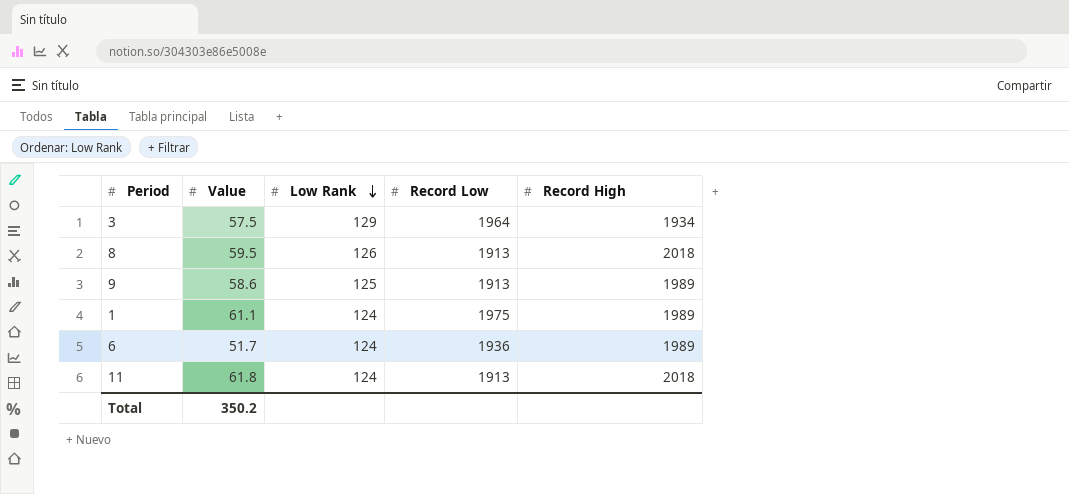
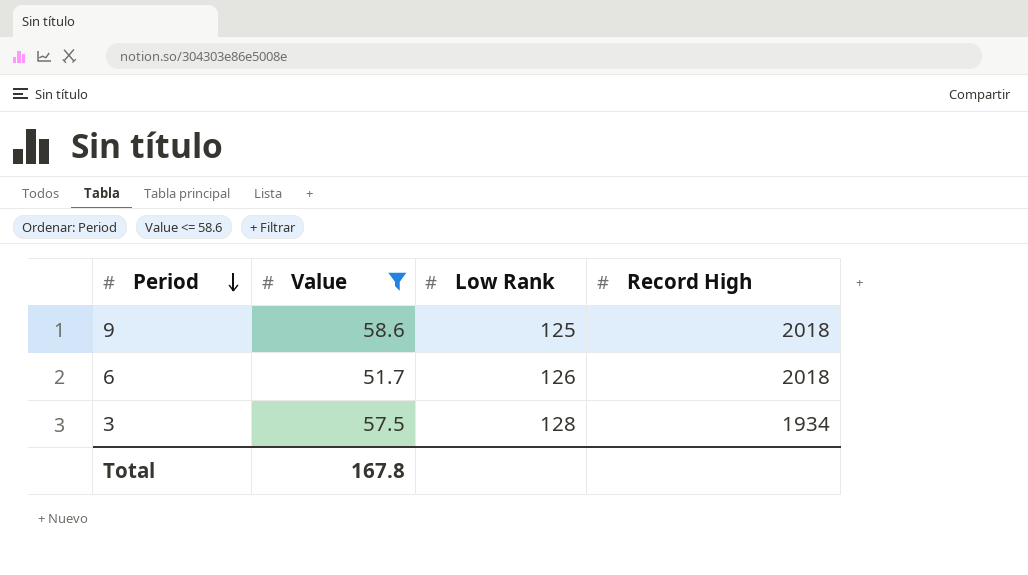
filter: none -> Value <= 58.6
row order: Low Rank descending -> Period descending
column Record Low | position: 4 -> none
9 | Record High: 1989 -> 2018
6 | Low Rank: 124 -> 126
6 | Record High: 1989 -> 2018
3 | Low Rank: 129 -> 128
Total | Value: 350.2 -> 167.8

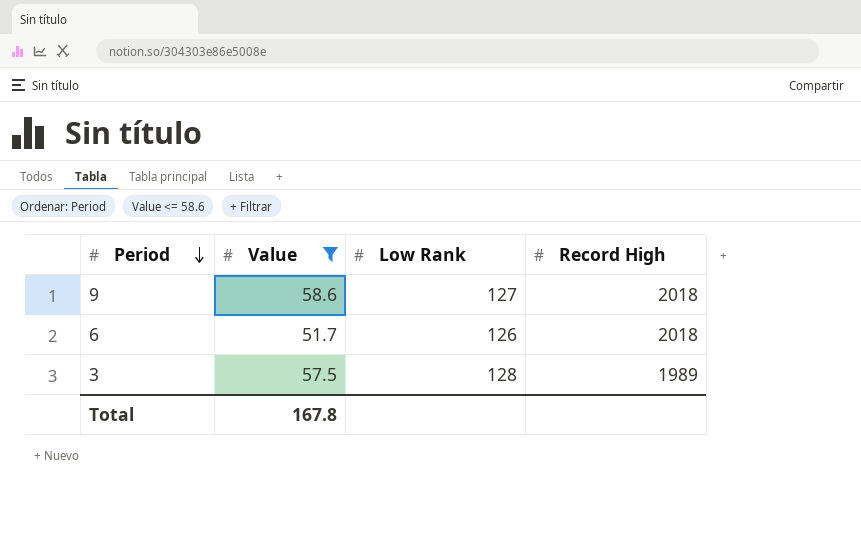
9 | Low Rank: 125 -> 127
3 | Record High: 1934 -> 1989

